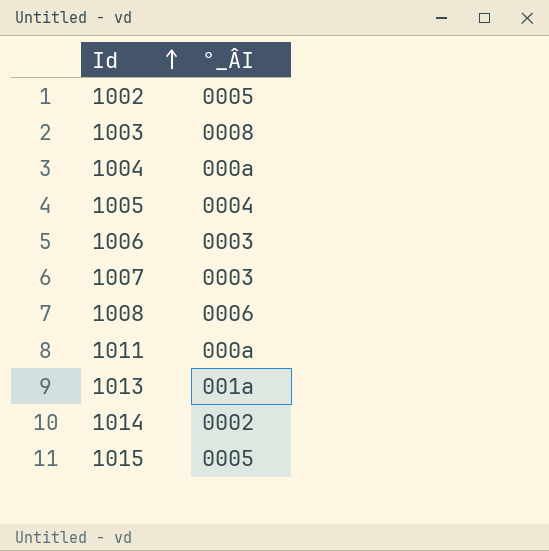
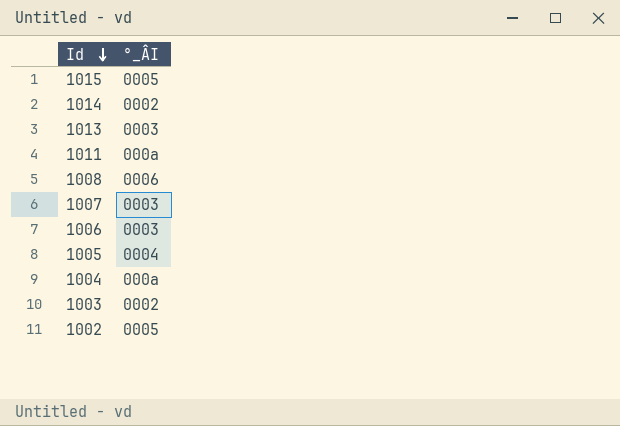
row order: Id ascending -> Id descending
1013 | °_ÂI: 001a -> 0003
1003 | °_ÂI: 0008 -> 0002

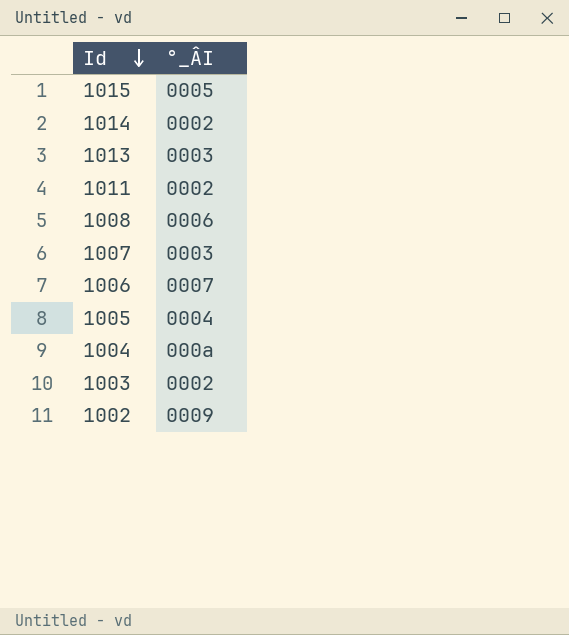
1011 | °_ÂI: 000a -> 0002
1006 | °_ÂI: 0003 -> 0007
1002 | °_ÂI: 0005 -> 0009

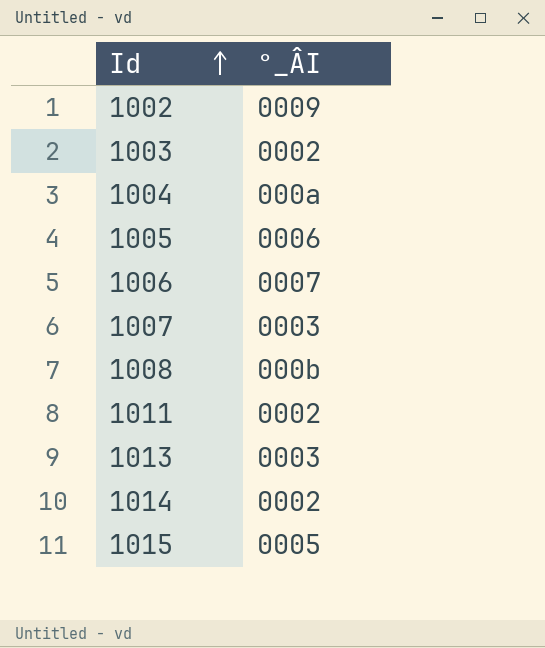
row order: Id descending -> Id ascending
1005 | °_ÂI: 0004 -> 0006
1008 | °_ÂI: 0006 -> 000b

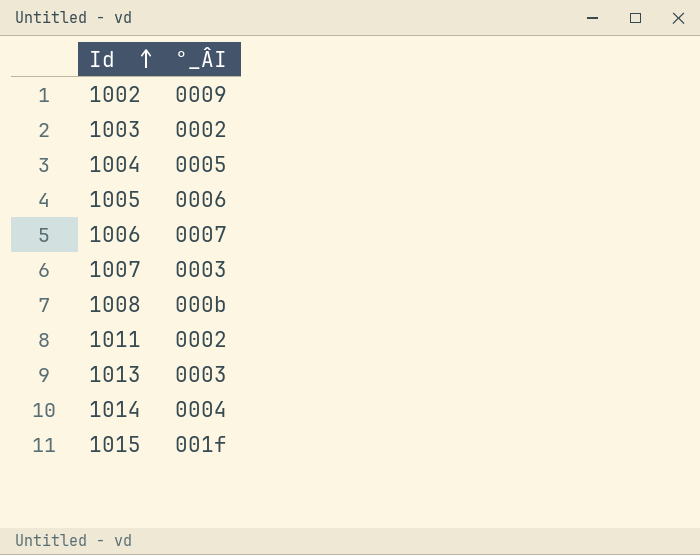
1004 | °_ÂI: 000a -> 0005
1014 | °_ÂI: 0002 -> 0004
1015 | °_ÂI: 0005 -> 001f

